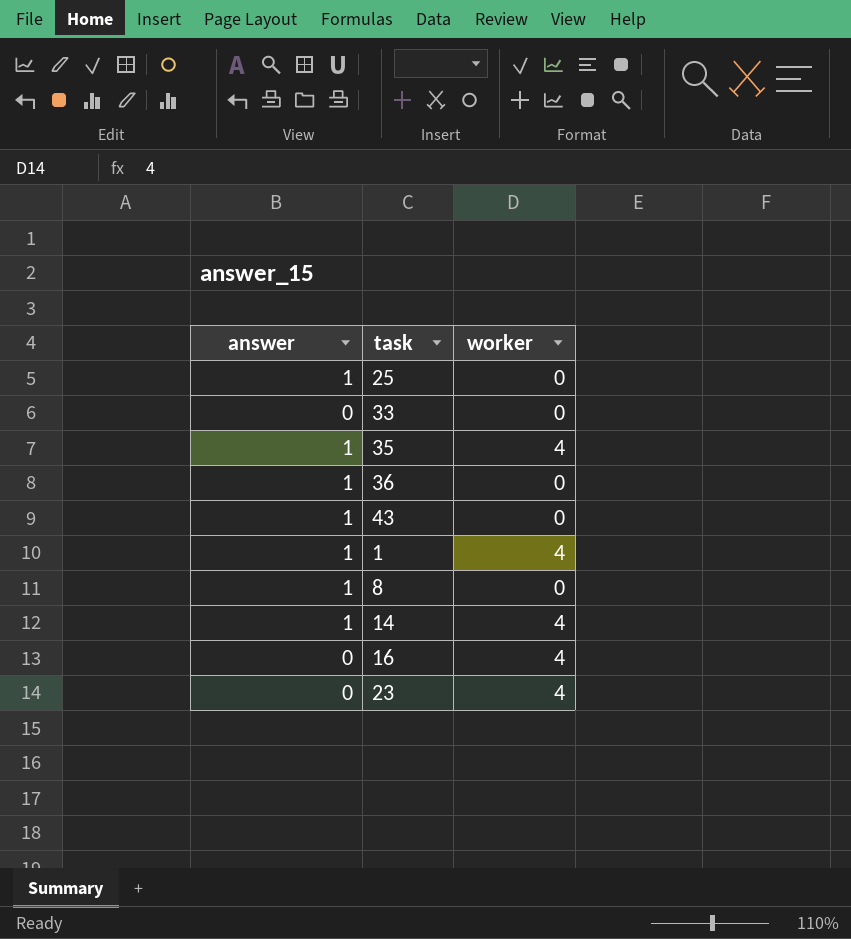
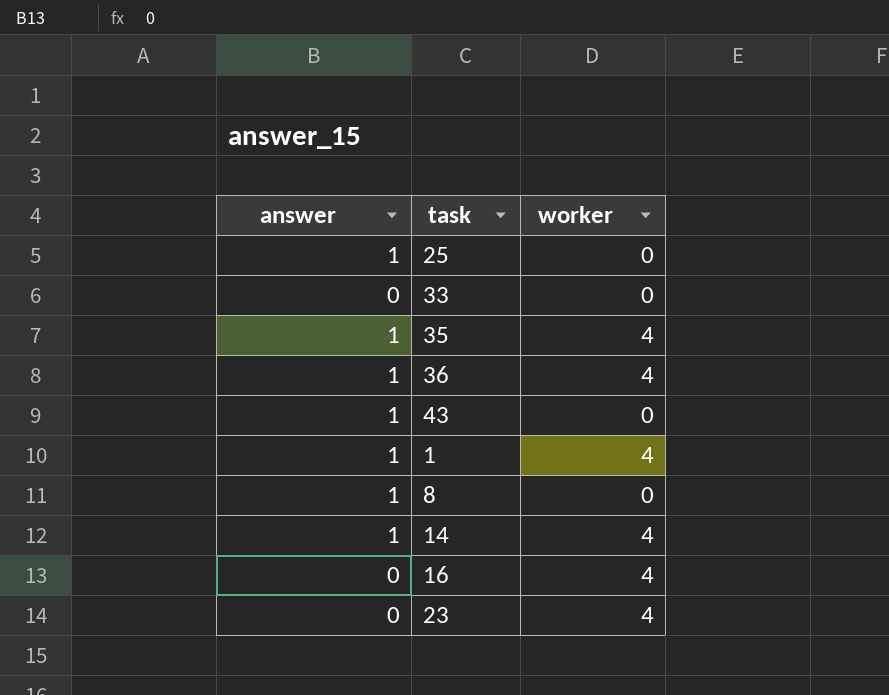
36 | worker: 0 -> 4

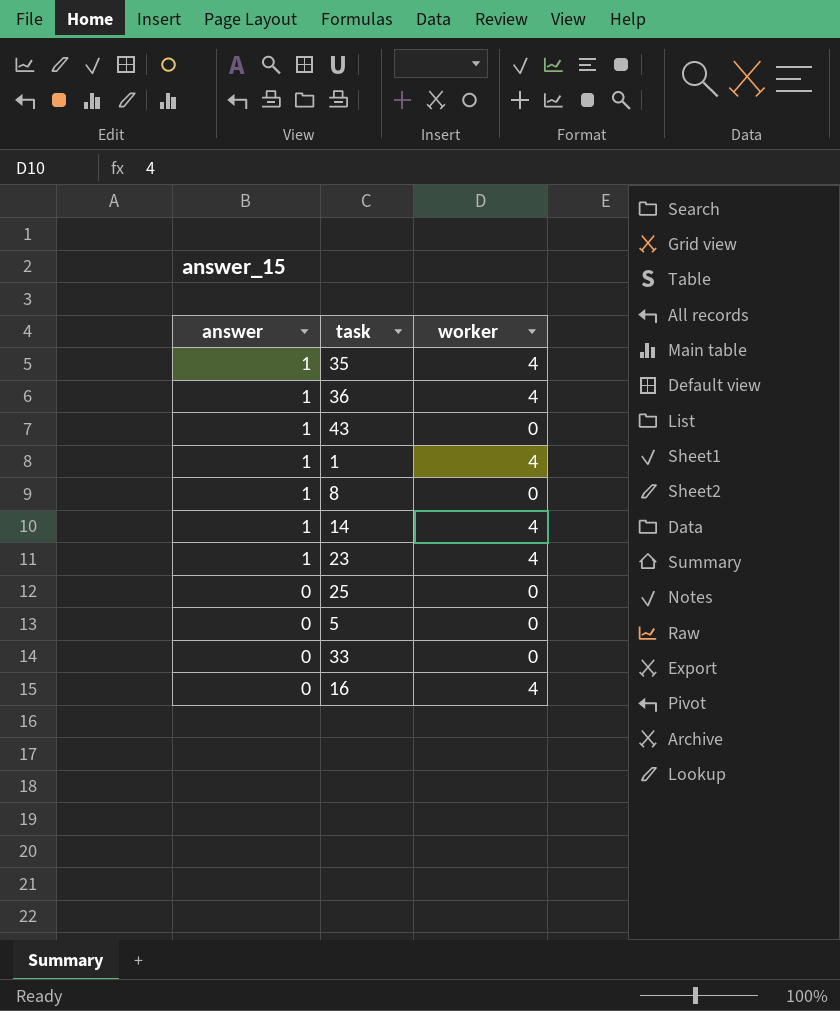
row order: none -> answer descending
23 | answer: 0 -> 1
25 | answer: 1 -> 0
row 5: none -> 0 | 0

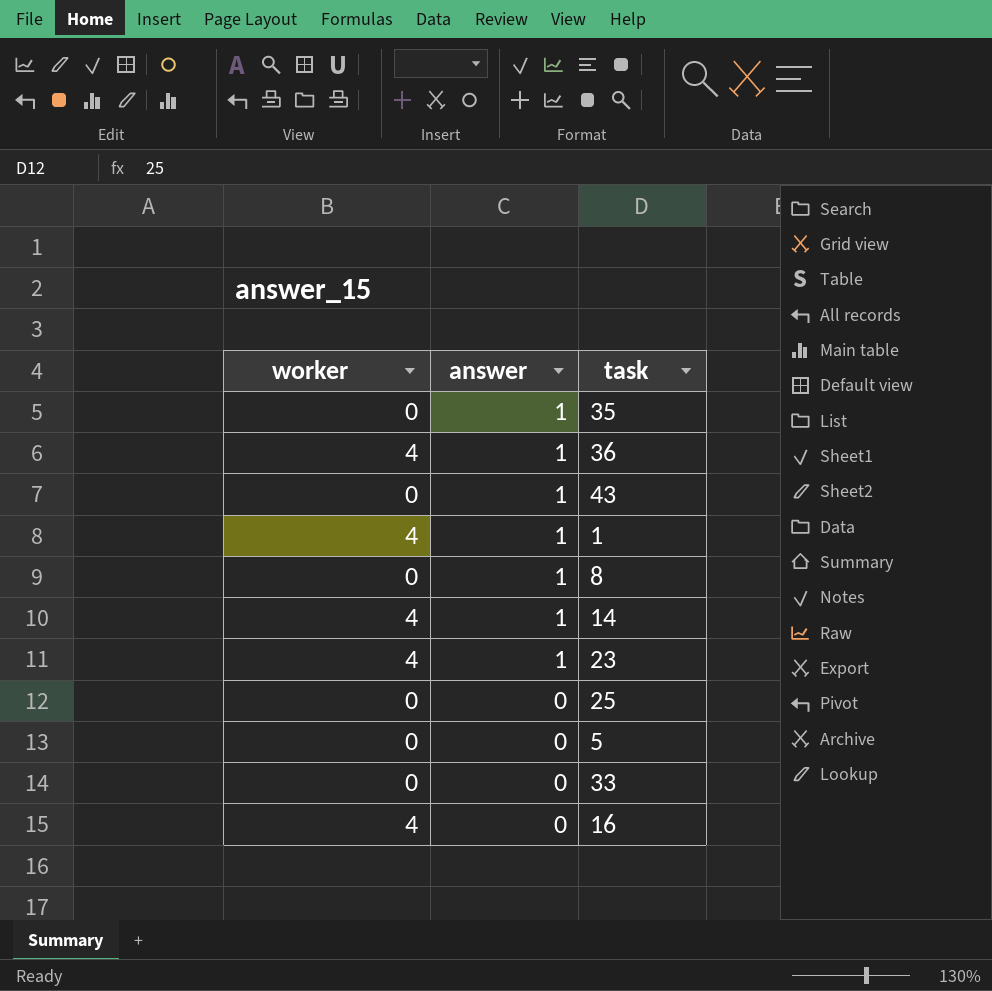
column worker | position: 3 -> 1
35 | worker: 4 -> 0

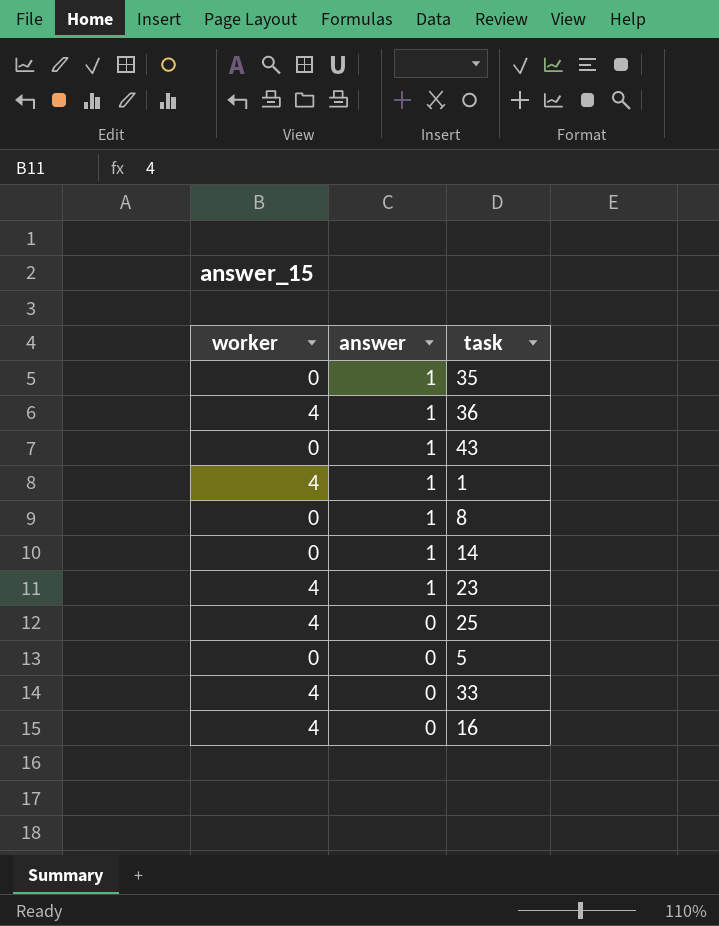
14 | worker: 4 -> 0
25 | worker: 0 -> 4
33 | worker: 0 -> 4

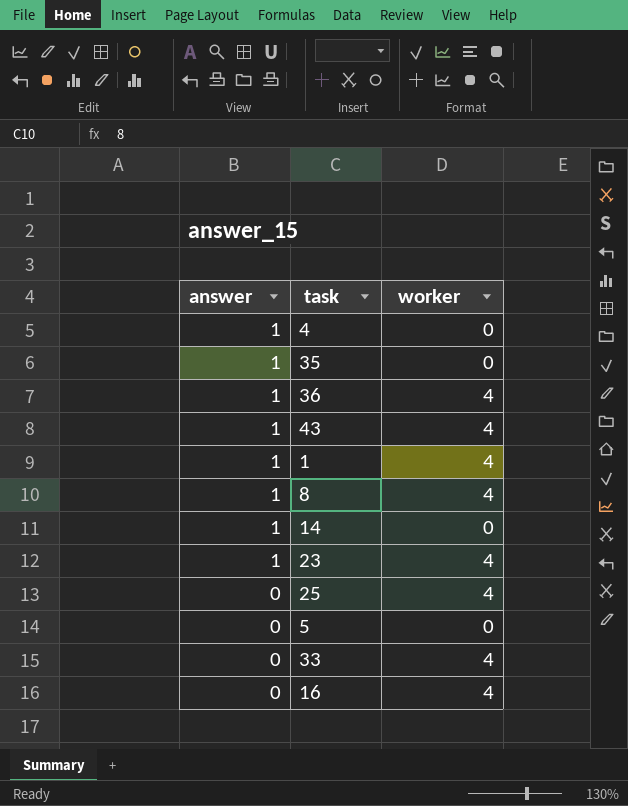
column worker | position: 1 -> 3
row 4: none -> 1 | 0
43 | worker: 0 -> 4
8 | worker: 0 -> 4

